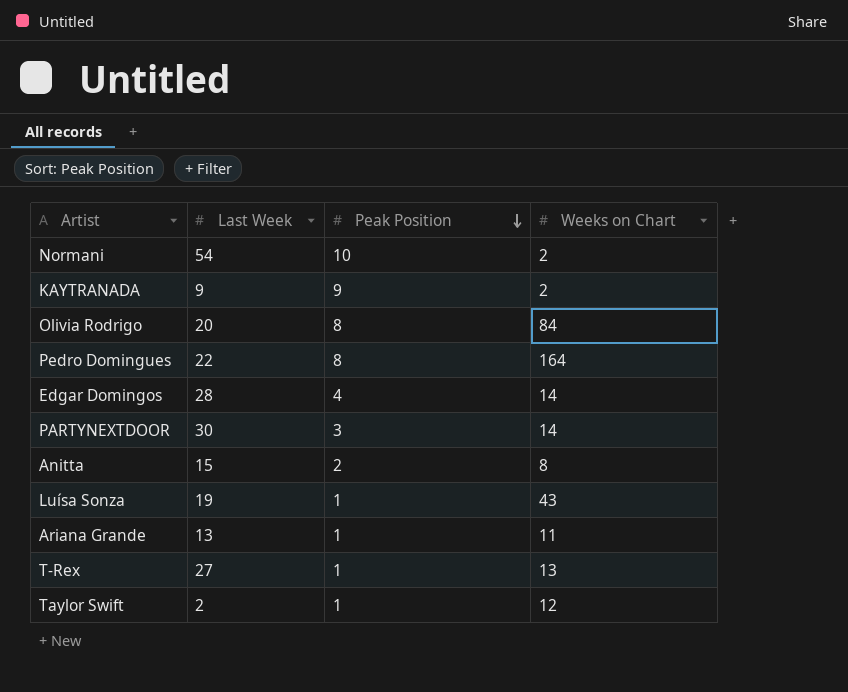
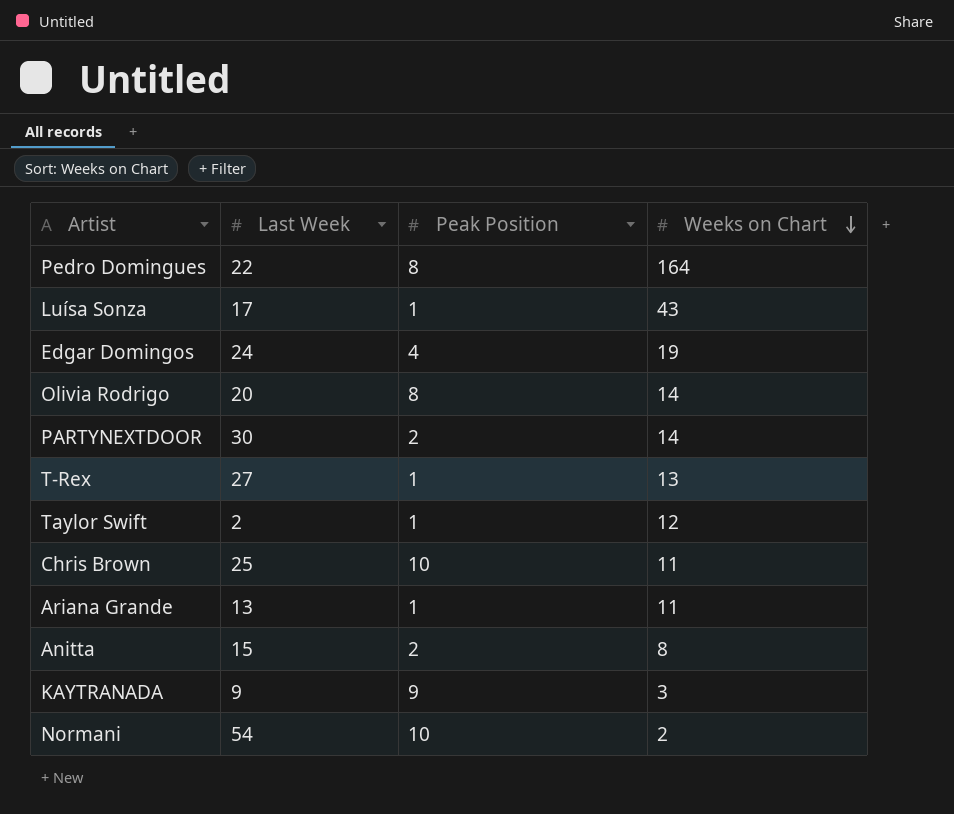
row order: Peak Position descending -> Weeks on Chart descending
Luísa Sonza | Last Week: 19 -> 17
Edgar Domingos | Last Week: 28 -> 24
Edgar Domingos | Weeks on Chart: 14 -> 19
Olivia Rodrigo | Weeks on Chart: 84 -> 14
PARTYNEXTDOOR | Peak Position: 3 -> 2
row Chris Brown: none -> 25 | 10 | 11
KAYTRANADA | Weeks on Chart: 2 -> 3

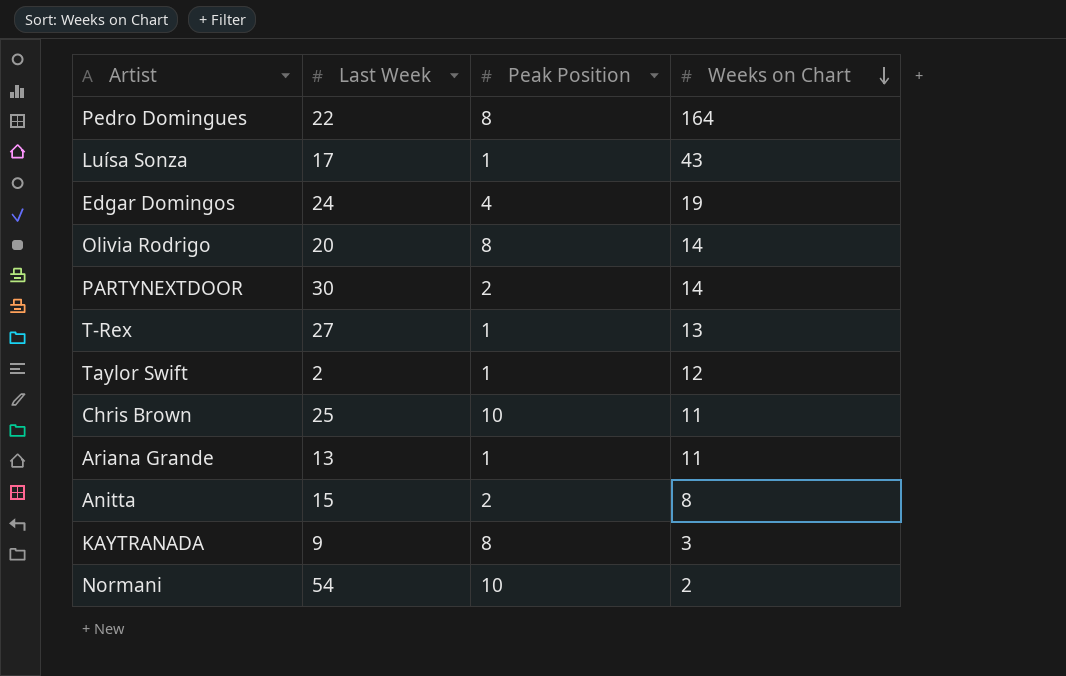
KAYTRANADA | Peak Position: 9 -> 8

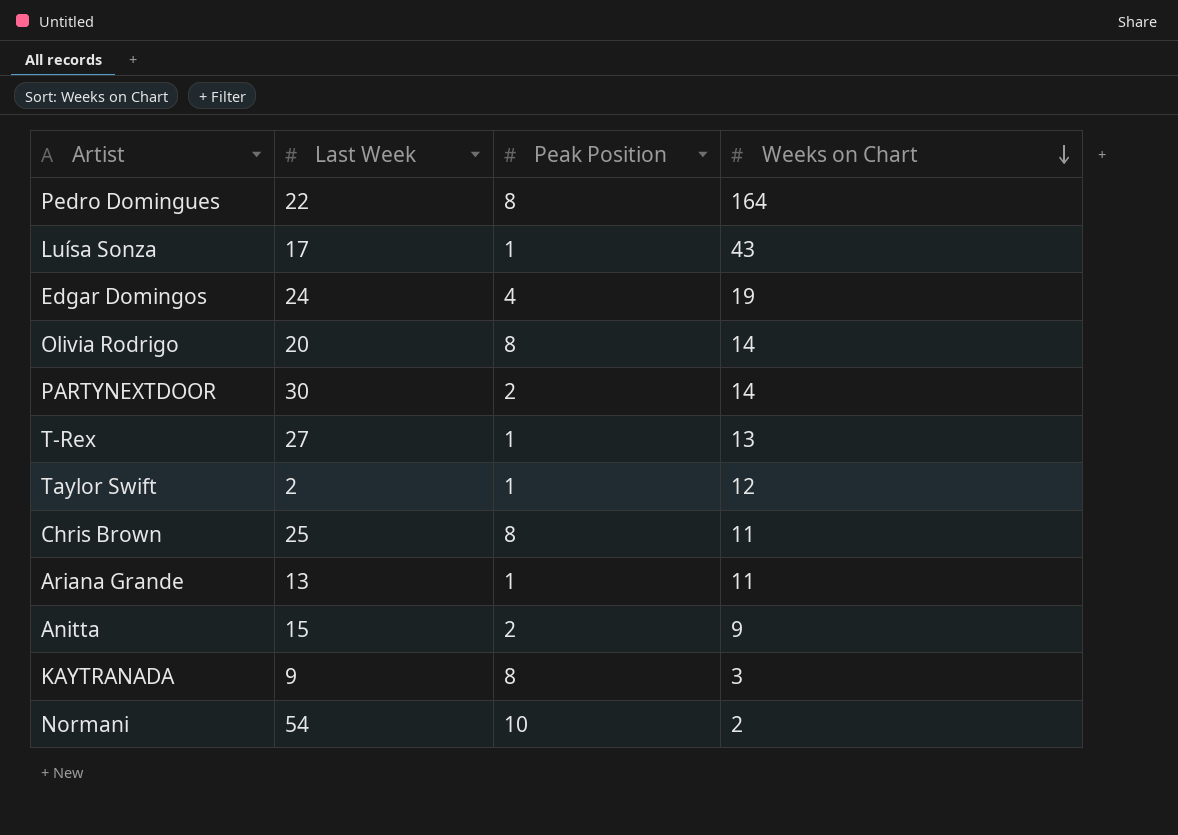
Chris Brown | Peak Position: 10 -> 8
Anitta | Weeks on Chart: 8 -> 9

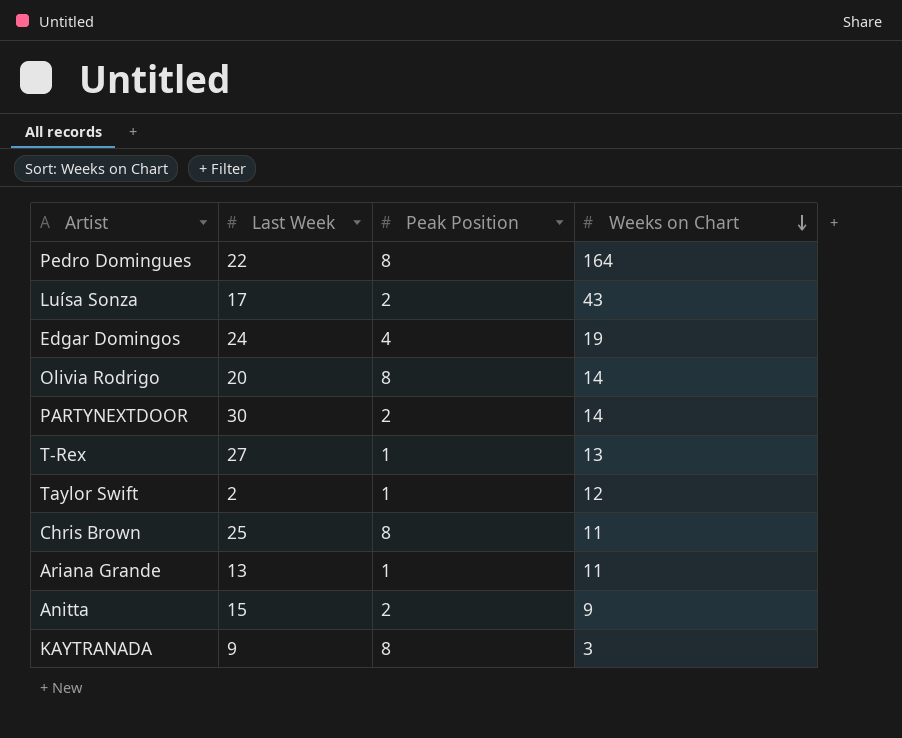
row Normani: 54 | 10 | 2 -> none
Luísa Sonza | Peak Position: 1 -> 2

